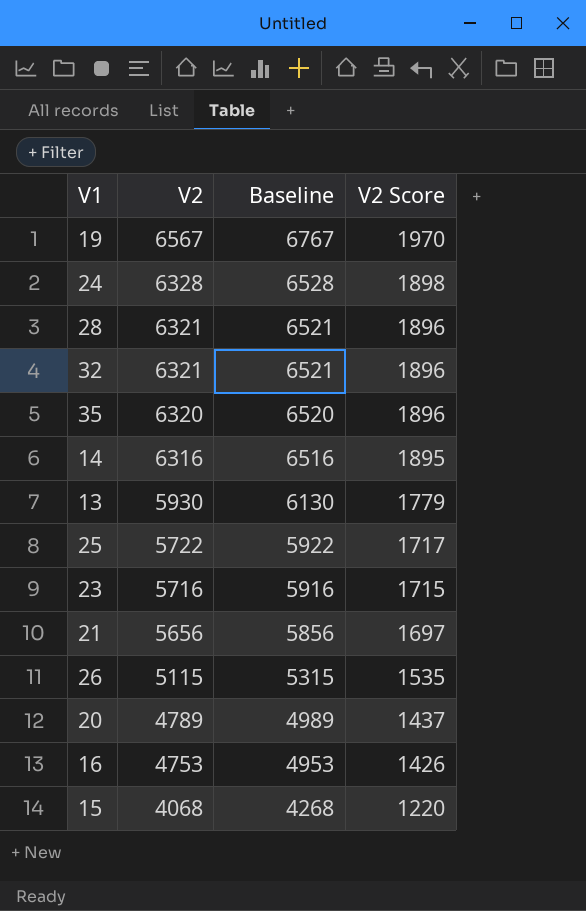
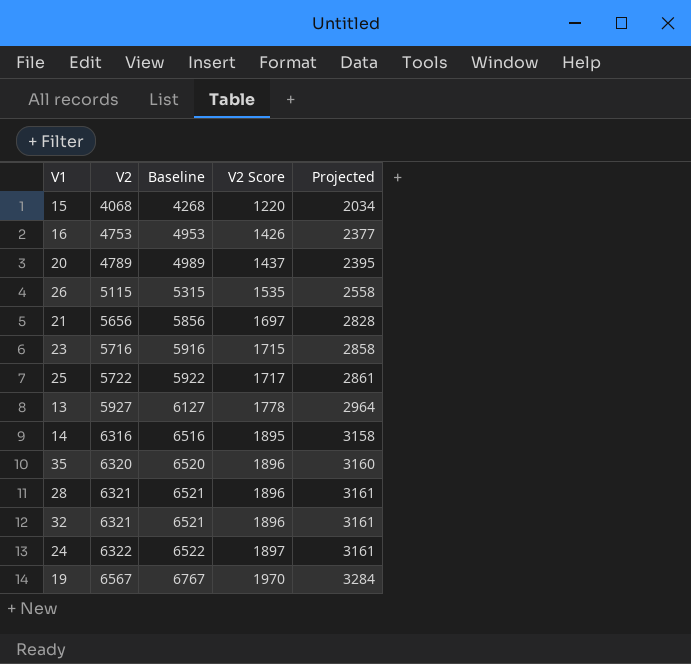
row order: V2 descending -> V2 ascending
column Projected | formula: none -> [V2] * 0.5
13 | V2: 5930 -> 5927
13 | Baseline: 6130 -> 6127
13 | V2 Score: 1779 -> 1778
24 | V2: 6328 -> 6322
24 | Baseline: 6528 -> 6522
24 | V2 Score: 1898 -> 1897

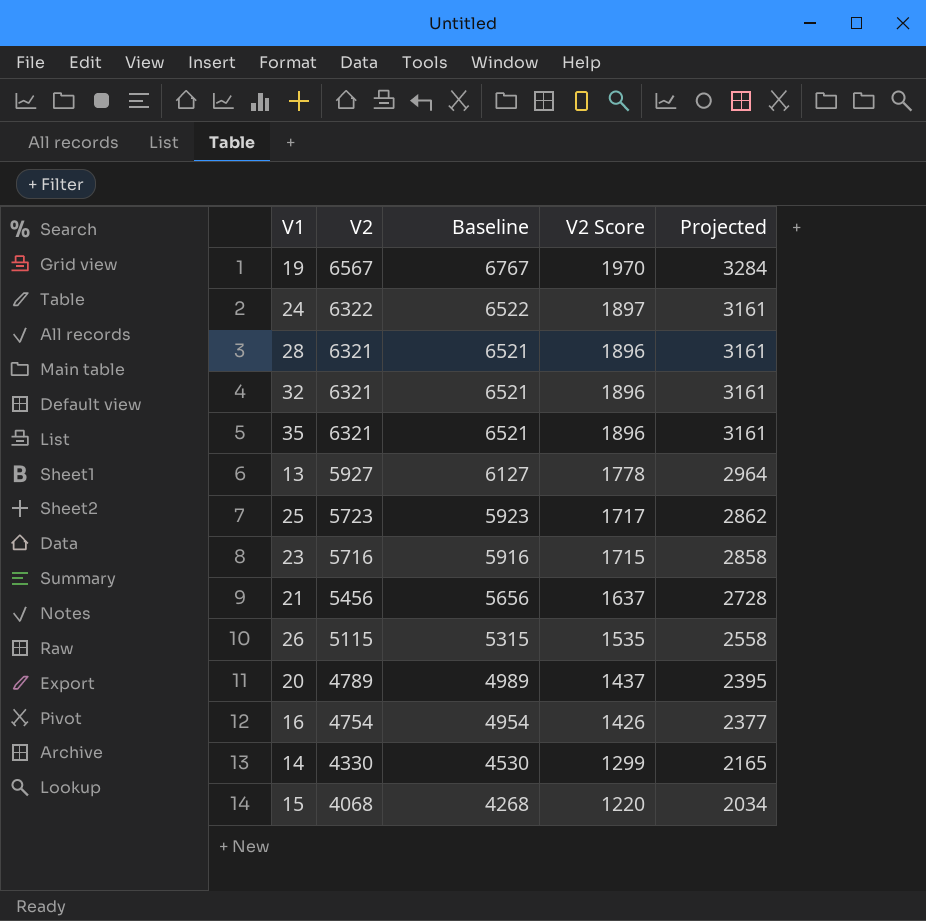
row order: V2 ascending -> V2 descending
35 | V2: 6320 -> 6321
35 | Baseline: 6520 -> 6521
35 | Projected: 3160 -> 3161
25 | V2: 5722 -> 5723
25 | Baseline: 5922 -> 5923
25 | Projected: 2861 -> 2862
21 | V2: 5656 -> 5456
21 | Baseline: 5856 -> 5656
21 | V2 Score: 1697 -> 1637
21 | Projected: 2828 -> 2728
16 | V2: 4753 -> 4754
16 | Baseline: 4953 -> 4954
14 | V2: 6316 -> 4330
14 | Baseline: 6516 -> 4530
14 | V2 Score: 1895 -> 1299
14 | Projected: 3158 -> 2165

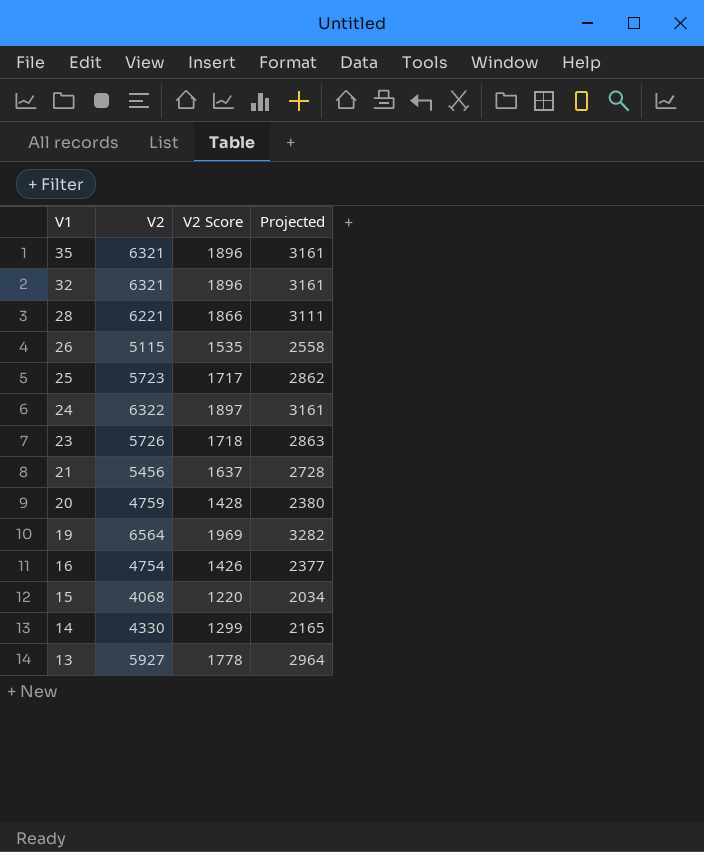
row order: V2 descending -> V1 descending
column Baseline | formula: [V2] + 200 -> none
28 | V2: 6321 -> 6221
28 | V2 Score: 1896 -> 1866
28 | Projected: 3161 -> 3111
23 | V2: 5716 -> 5726
23 | V2 Score: 1715 -> 1718
23 | Projected: 2858 -> 2863
20 | V2: 4789 -> 4759
20 | V2 Score: 1437 -> 1428
20 | Projected: 2395 -> 2380
19 | V2: 6567 -> 6564
19 | V2 Score: 1970 -> 1969
19 | Projected: 3284 -> 3282

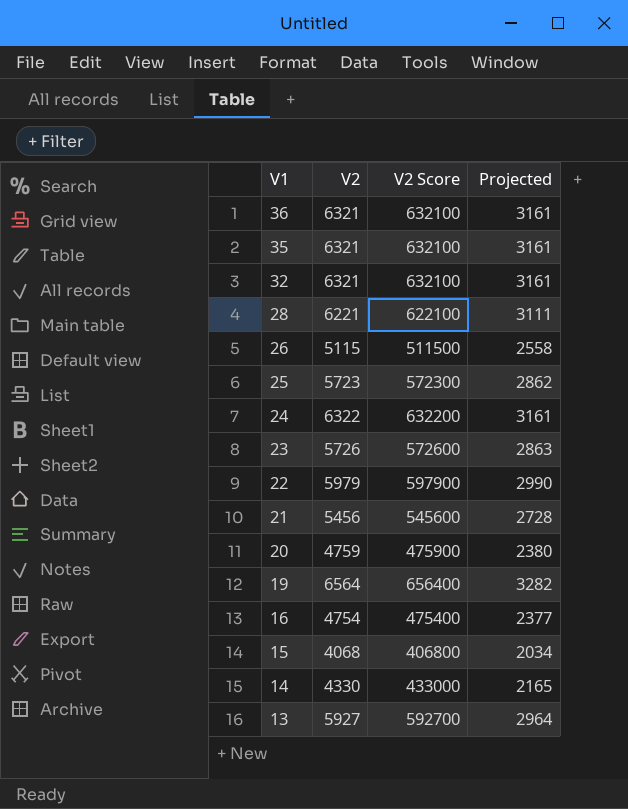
column V2 Score | formula: [V2] * 0.3 -> [V2] * 100
row 36: none -> 6321 | 632100 | 3161
row 22: none -> 5979 | 597900 | 2990

